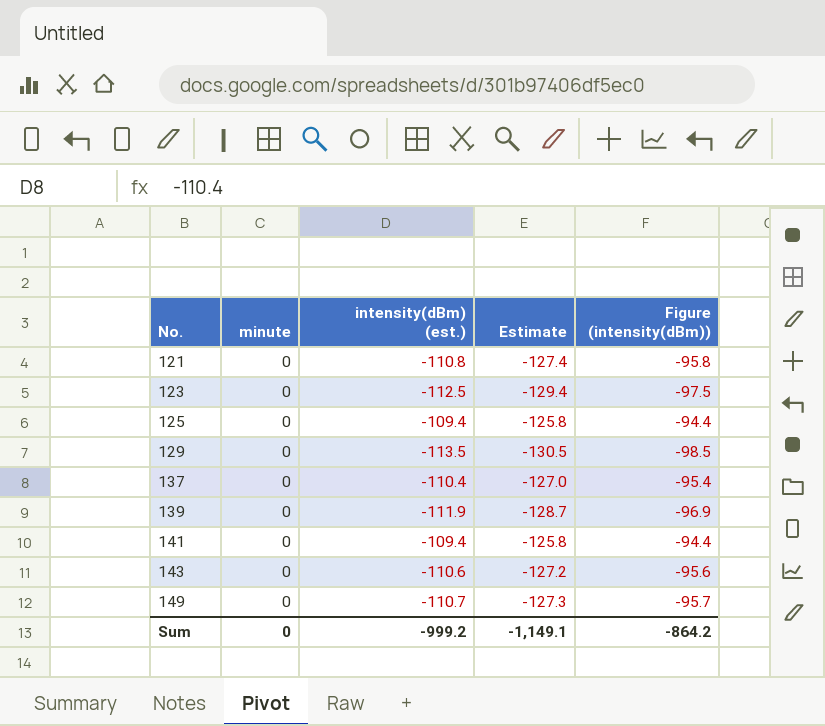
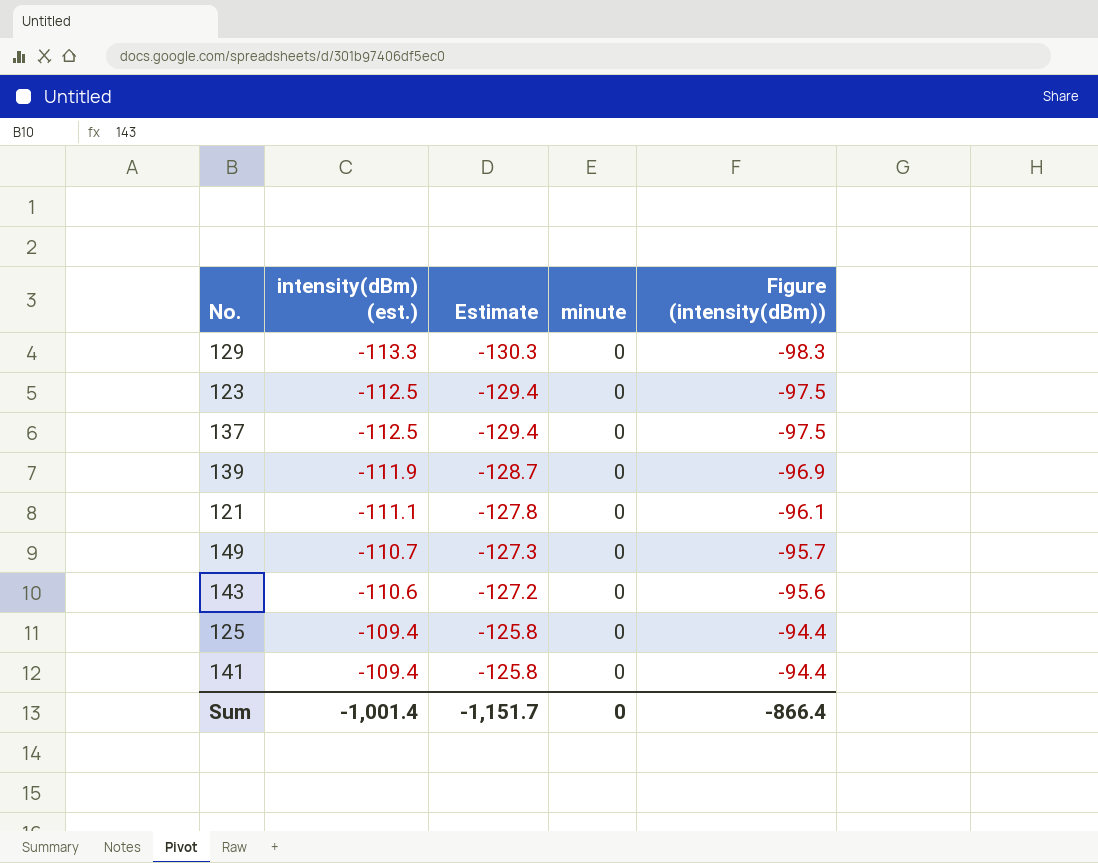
row order: No. ascending -> intensity(dBm) (est.) ascending
column minute | position: 2 -> 4
129 | intensity(dBm) (est.): -113.5 -> -113.3
129 | Estimate: -130.5 -> -130.3
129 | Figure (intensity(dBm)): -98.5 -> -98.3
137 | intensity(dBm) (est.): -110.4 -> -112.5
137 | Estimate: -127.0 -> -129.4
137 | Figure (intensity(dBm)): -95.4 -> -97.5
121 | intensity(dBm) (est.): -110.8 -> -111.1
121 | Estimate: -127.4 -> -127.8
121 | Figure (intensity(dBm)): -95.8 -> -96.1
Sum | intensity(dBm) (est.): -999.2 -> -1,001.4
Sum | Estimate: -1,149.1 -> -1,151.7
Sum | Figure (intensity(dBm)): -864.2 -> -866.4

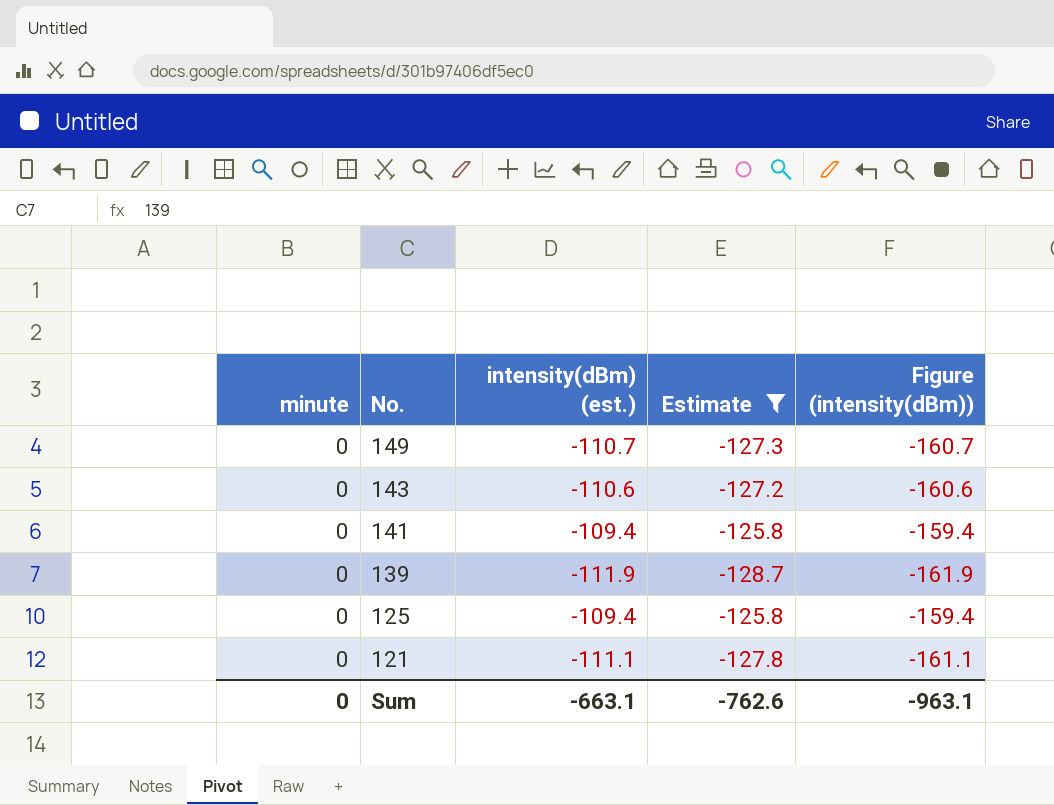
filter: none -> Estimate >= -128.7
row order: intensity(dBm) (est.) ascending -> No. descending
column minute | position: 4 -> 1
column Figure (intensity(dBm)) | formula: [intensity(dBm) (est.)] + 15 -> [intensity(dBm) (est.)] - 50
Sum | intensity(dBm) (est.): -1,001.4 -> -663.1
Sum | Estimate: -1,151.7 -> -762.6
Sum | Figure (intensity(dBm)): -866.4 -> -963.1

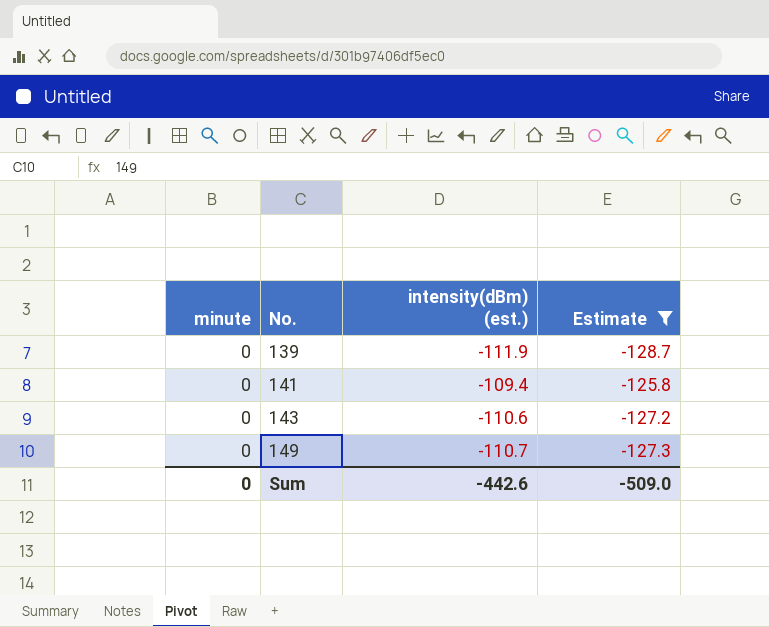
row order: No. descending -> No. ascending
column Figure (intensity(dBm)) | formula: [intensity(dBm) (est.)] - 50 -> none
row 125: 0 | -109.4 | -125.8 | -159.4 -> none
row 121: 0 | -111.1 | -127.8 | -161.1 -> none
Sum | intensity(dBm) (est.): -663.1 -> -442.6
Sum | Estimate: -762.6 -> -509.0

